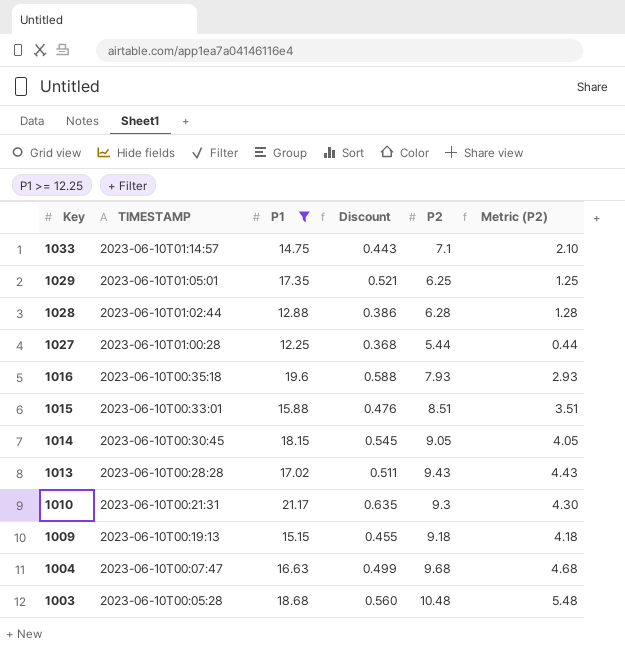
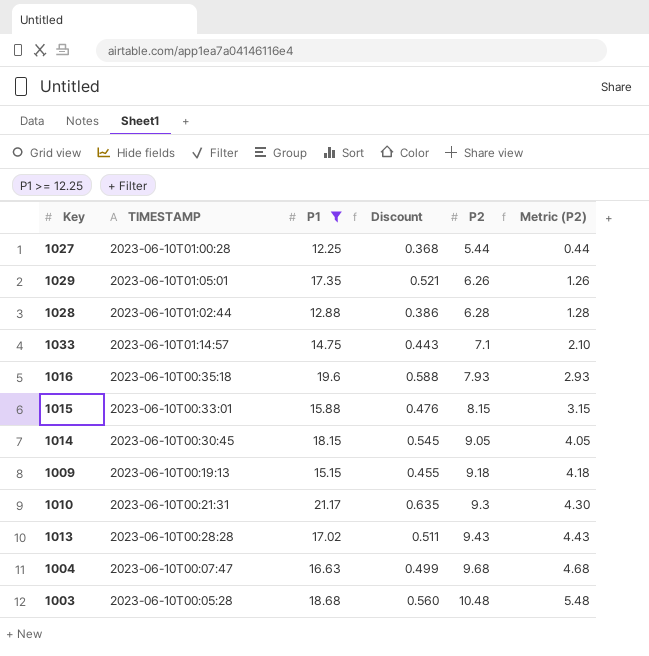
row order: Key descending -> P2 ascending
1029 | P2: 6.25 -> 6.26
1029 | Metric (P2): 1.25 -> 1.26
1015 | P2: 8.51 -> 8.15
1015 | Metric (P2): 3.51 -> 3.15

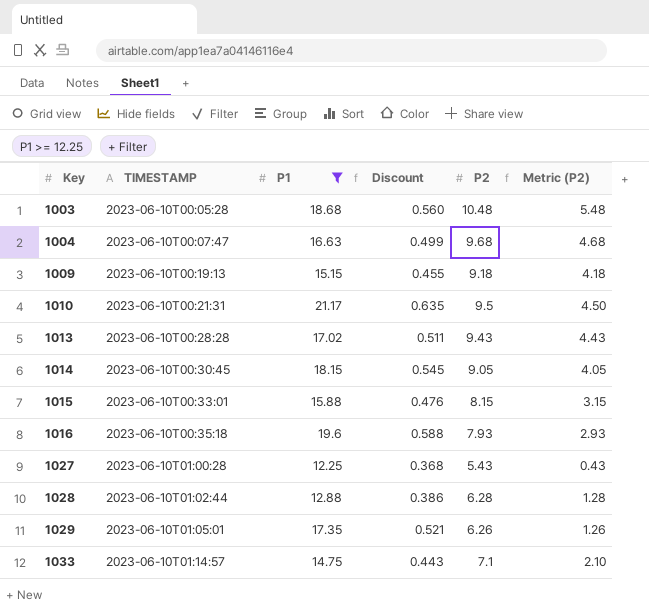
row order: P2 ascending -> Key ascending
1010 | P2: 9.3 -> 9.5
1010 | Metric (P2): 4.30 -> 4.50
1027 | P2: 5.44 -> 5.43
1027 | Metric (P2): 0.44 -> 0.43

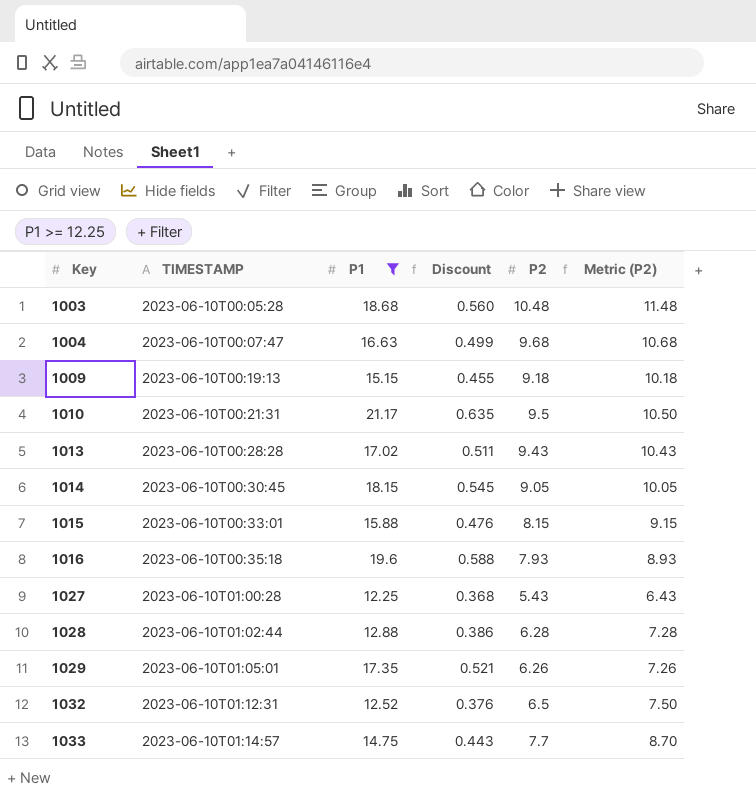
column Metric (P2) | formula: [P2] - 5 -> [P2] + 1
row 1032: none -> 2023-06-10T01:12:31 | 12.52 | 0.376 | 6.5 | 7.50
1033 | P2: 7.1 -> 7.7

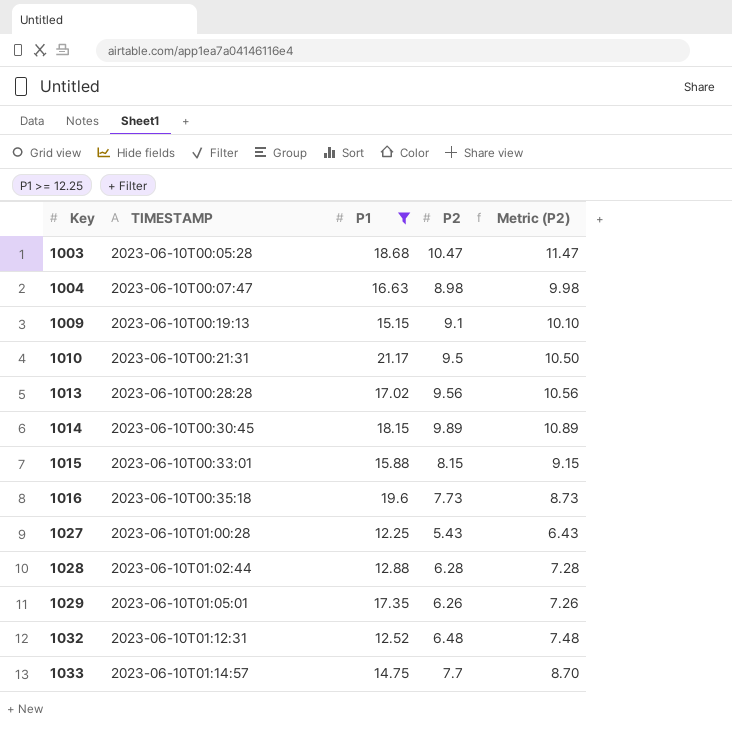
column Discount | formula: [P1] * 0.03 -> none
1003 | P2: 10.48 -> 10.47
1003 | Metric (P2): 11.48 -> 11.47
1004 | P2: 9.68 -> 8.98
1004 | Metric (P2): 10.68 -> 9.98
1009 | P2: 9.18 -> 9.1
1009 | Metric (P2): 10.18 -> 10.10
1013 | P2: 9.43 -> 9.56
1013 | Metric (P2): 10.43 -> 10.56
1014 | P2: 9.05 -> 9.89
1014 | Metric (P2): 10.05 -> 10.89
1016 | P2: 7.93 -> 7.73
1016 | Metric (P2): 8.93 -> 8.73
1032 | P2: 6.5 -> 6.48
1032 | Metric (P2): 7.50 -> 7.48

